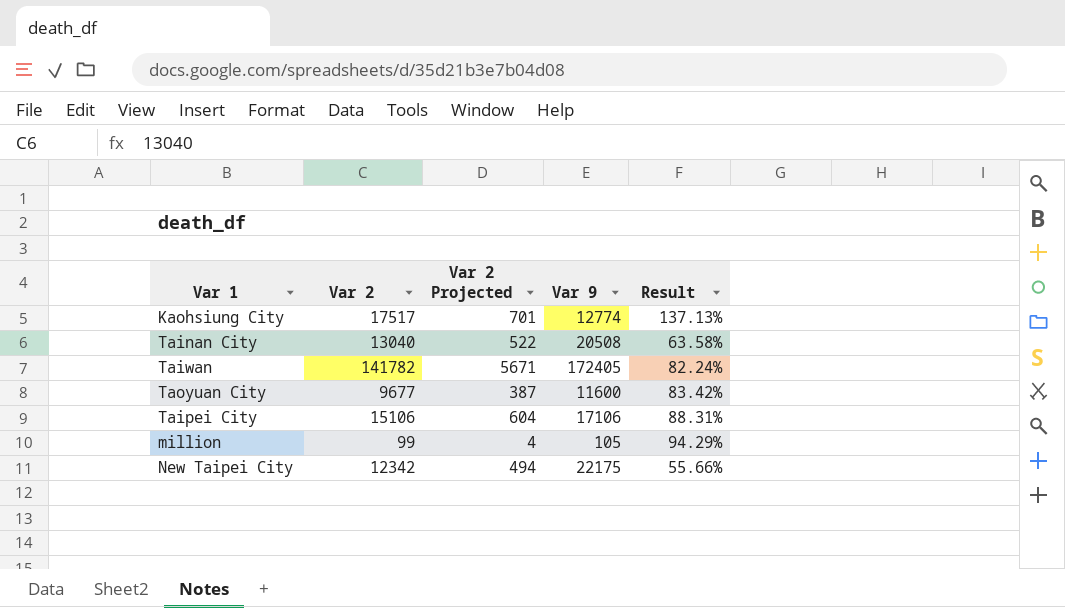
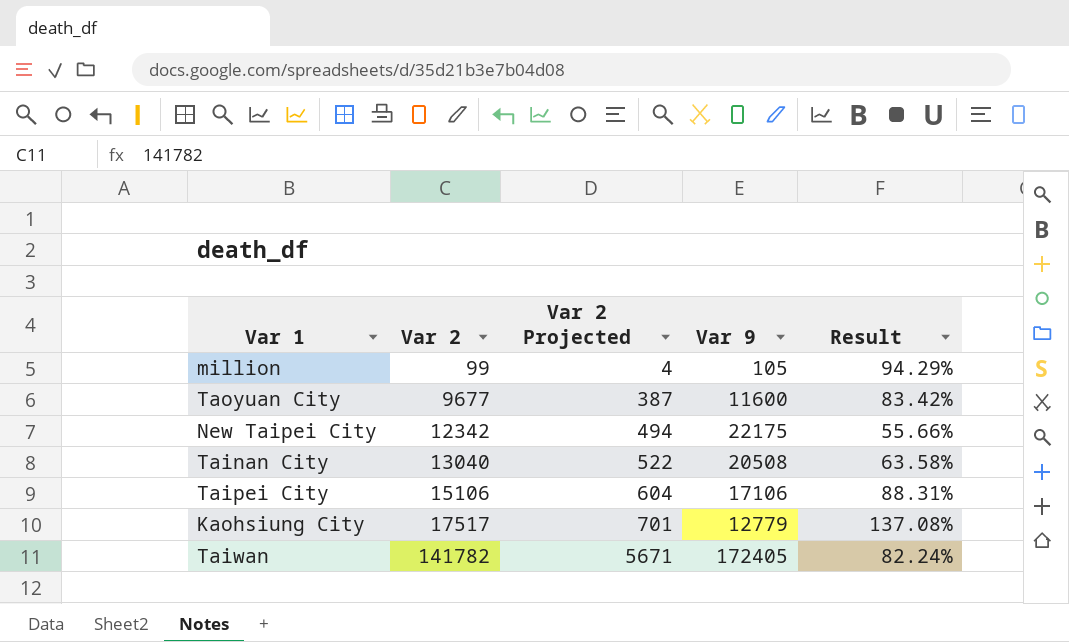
row order: none -> Var 2 ascending
Kaohsiung City | Var 9: 12774 -> 12779
Kaohsiung City | Result: 137.13% -> 137.08%

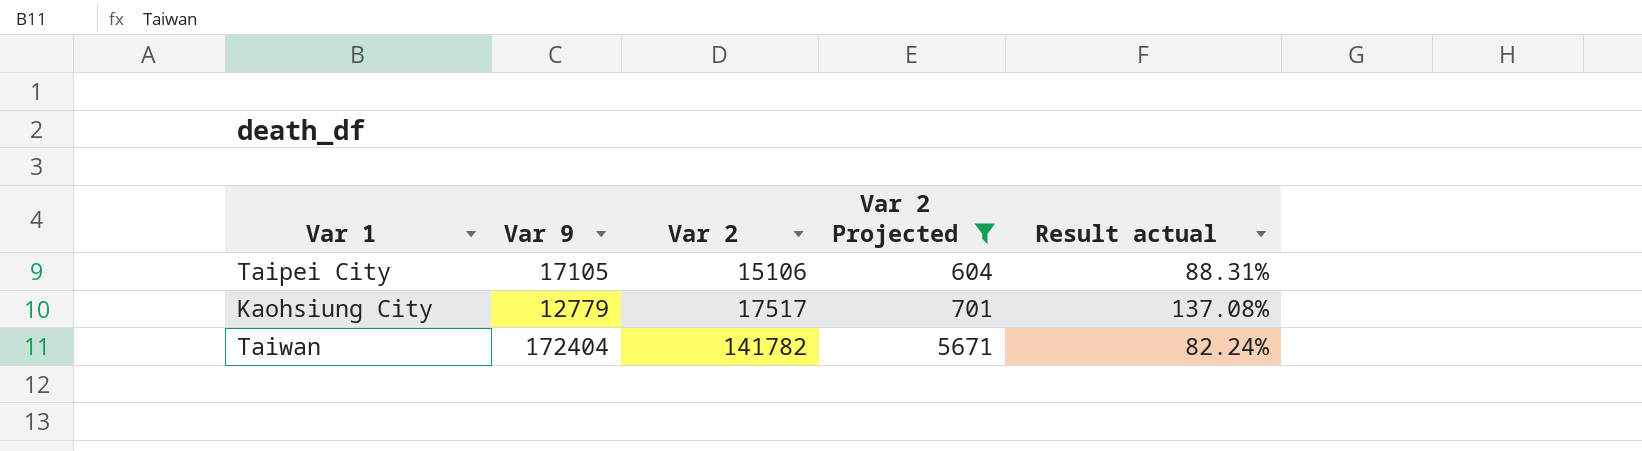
filter: none -> Var 2 Projected >= 604
column Var 9 | position: 4 -> 2
column name: Result -> Result actual
Taipei City | Var 9: 17106 -> 17105
Taiwan | Var 9: 172405 -> 172404

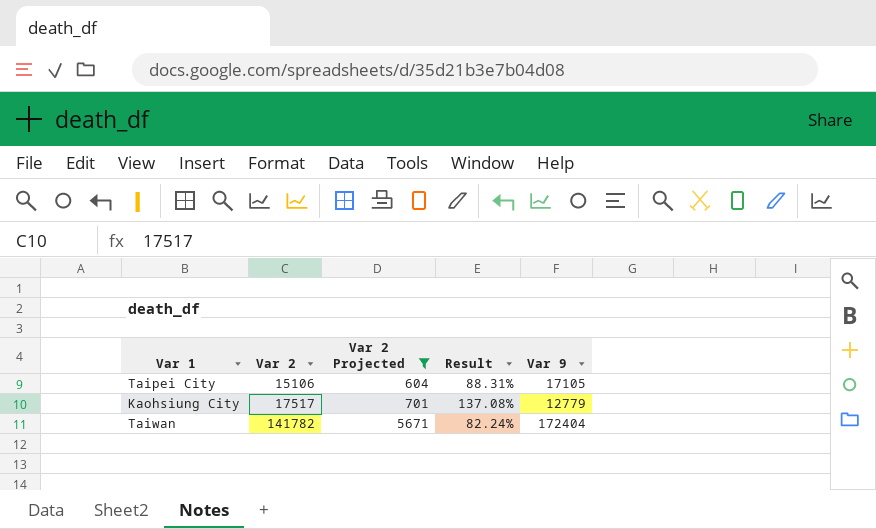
column name: Result actual -> Result
column Var 9 | position: 2 -> 5

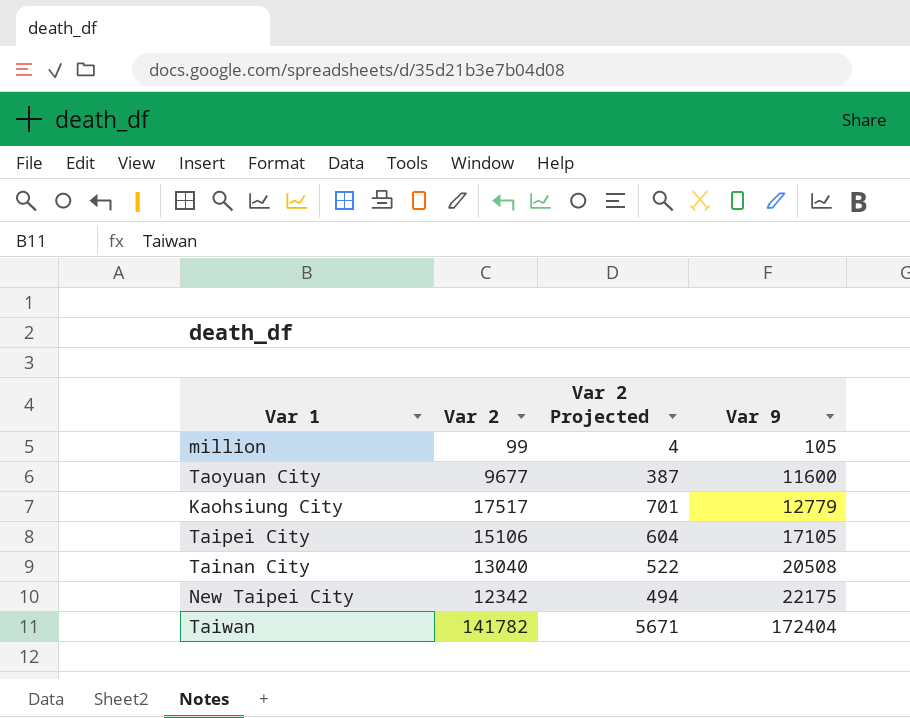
filter: Var 2 Projected >= 604 -> none
row order: Var 2 ascending -> Var 9 ascending
column Result | formula: [Var 2] / [Var 9] -> none

